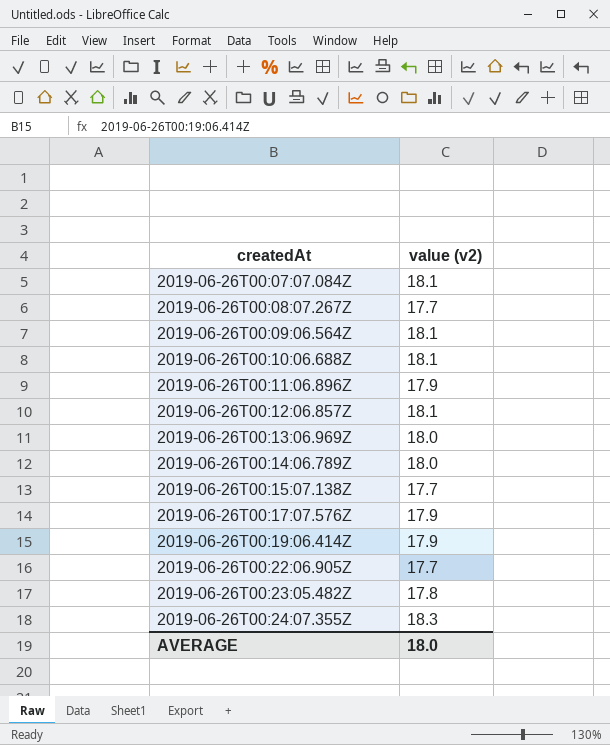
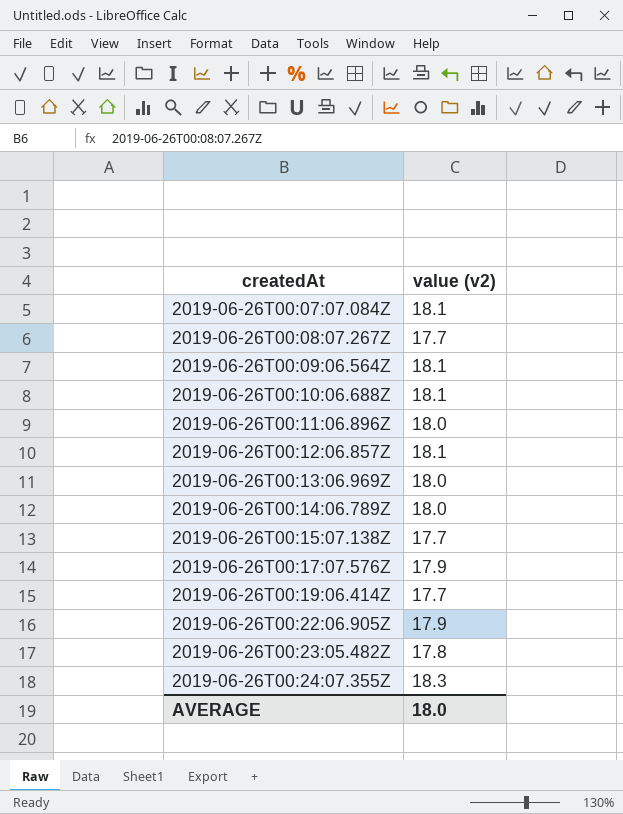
2019-06-26T00:11:06.896Z | value (v2): 17.9 -> 18.0
2019-06-26T00:19:06.414Z | value (v2): 17.9 -> 17.7
2019-06-26T00:22:06.905Z | value (v2): 17.7 -> 17.9

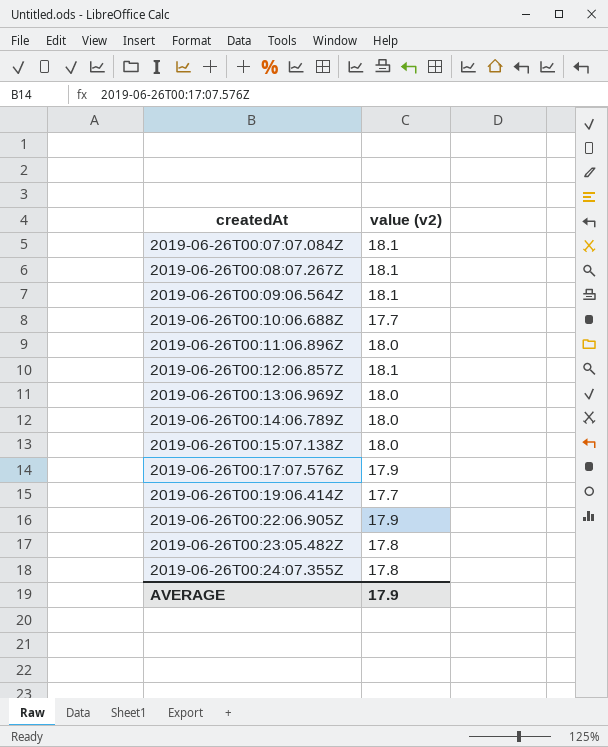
2019-06-26T00:08:07.267Z | value (v2): 17.7 -> 18.1
2019-06-26T00:10:06.688Z | value (v2): 18.1 -> 17.7
2019-06-26T00:15:07.138Z | value (v2): 17.7 -> 18.0
2019-06-26T00:24:07.355Z | value (v2): 18.3 -> 17.8
AVERAGE | value (v2): 18.0 -> 17.9

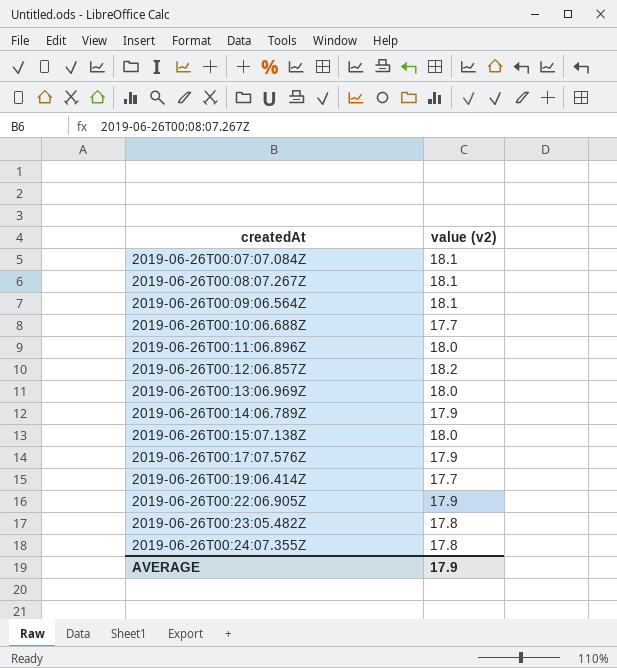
2019-06-26T00:12:06.857Z | value (v2): 18.1 -> 18.2
2019-06-26T00:14:06.789Z | value (v2): 18.0 -> 17.9

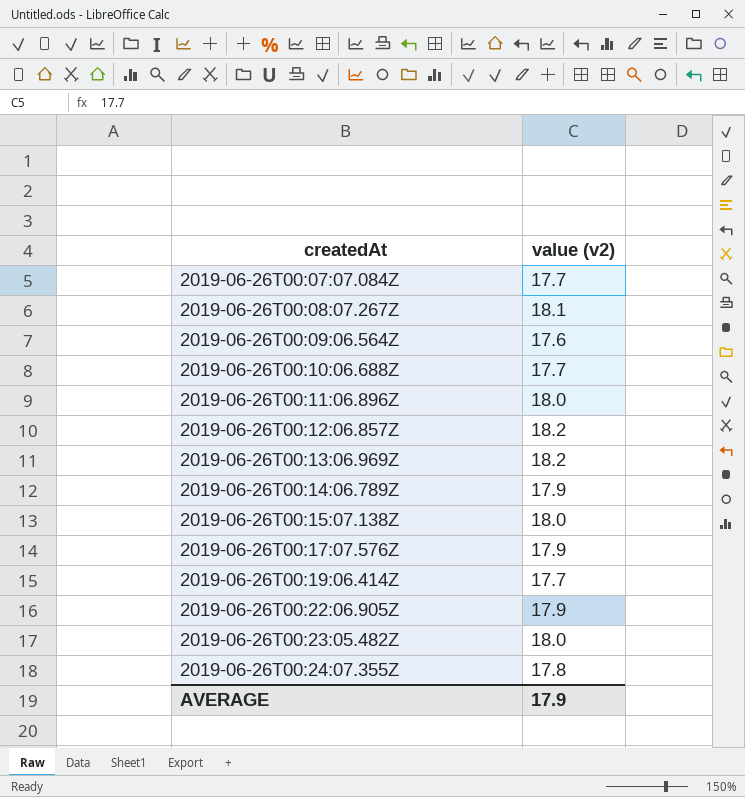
2019-06-26T00:07:07.084Z | value (v2): 18.1 -> 17.7
2019-06-26T00:09:06.564Z | value (v2): 18.1 -> 17.6
2019-06-26T00:13:06.969Z | value (v2): 18.0 -> 18.2
2019-06-26T00:23:05.482Z | value (v2): 17.8 -> 18.0

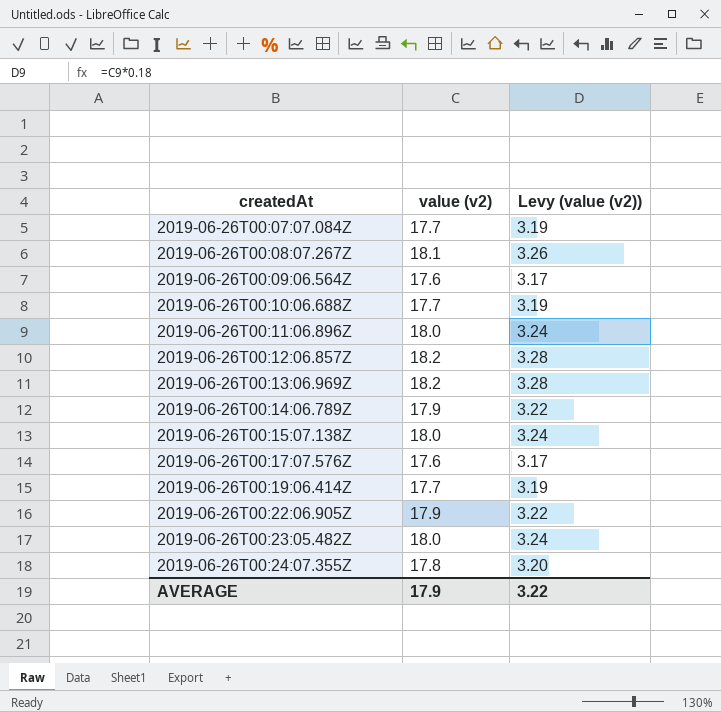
column Levy (value (v2)) | formula: none -> [value (v2)] * 0.18
2019-06-26T00:17:07.576Z | value (v2): 17.9 -> 17.6

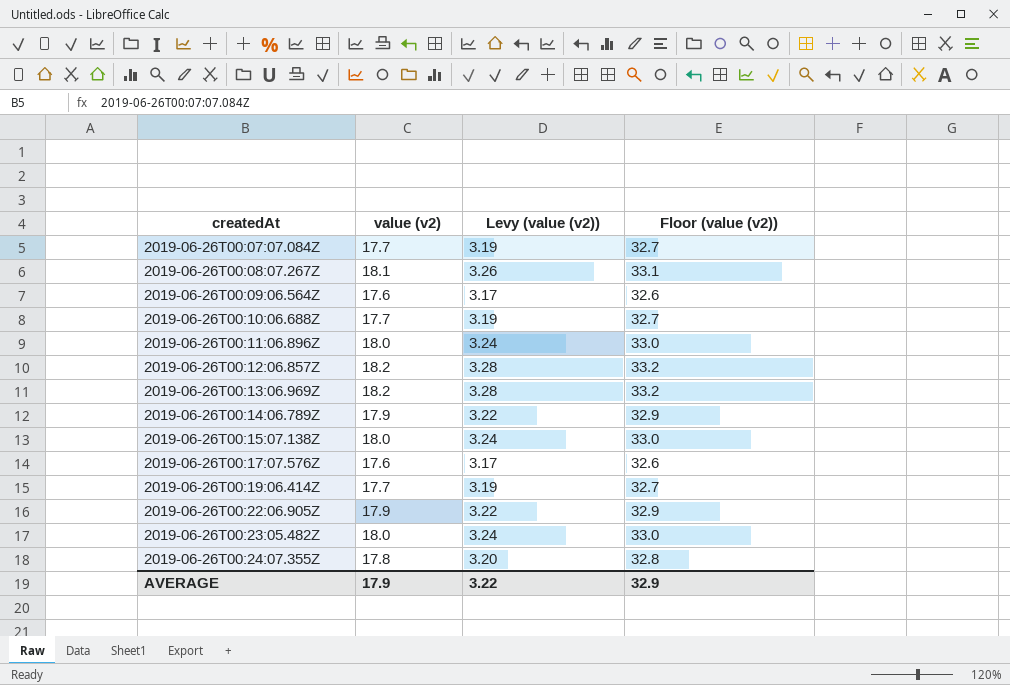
column Floor (value (v2)) | formula: none -> [value (v2)] + 15

